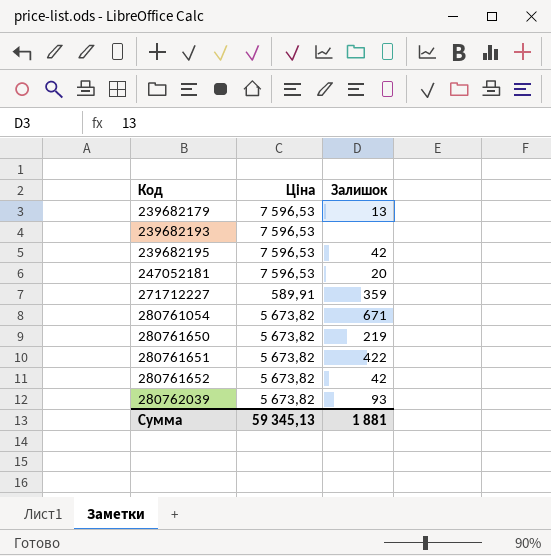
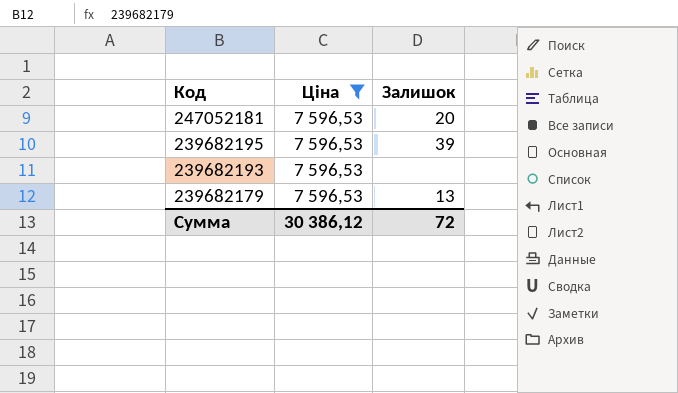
filter: none -> Ціна = 7 596,53
row order: Код ascending -> Код descending
239682195 | Залишок: 42 -> 39
Сумма | Ціна: 59 345,13 -> 30 386,12
Сумма | Залишок: 1 881 -> 72

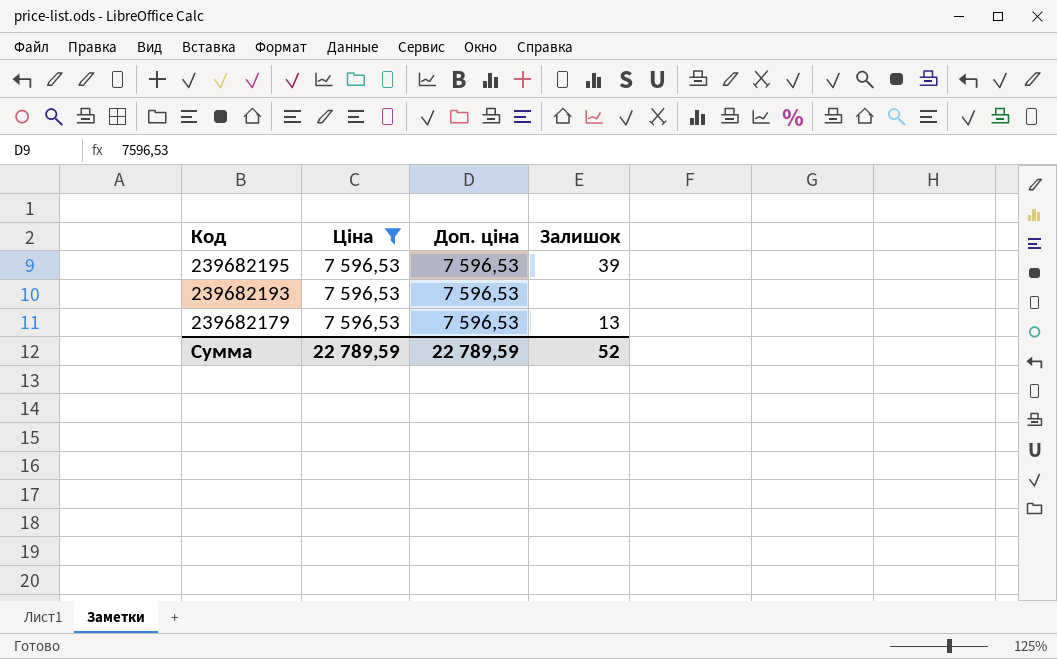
column Доп. ціна | position: none -> 3
row 247052181: 7 596,53 | 20 -> none
Сумма | Ціна: 30 386,12 -> 22 789,59
Сумма | Залишок: 72 -> 52

